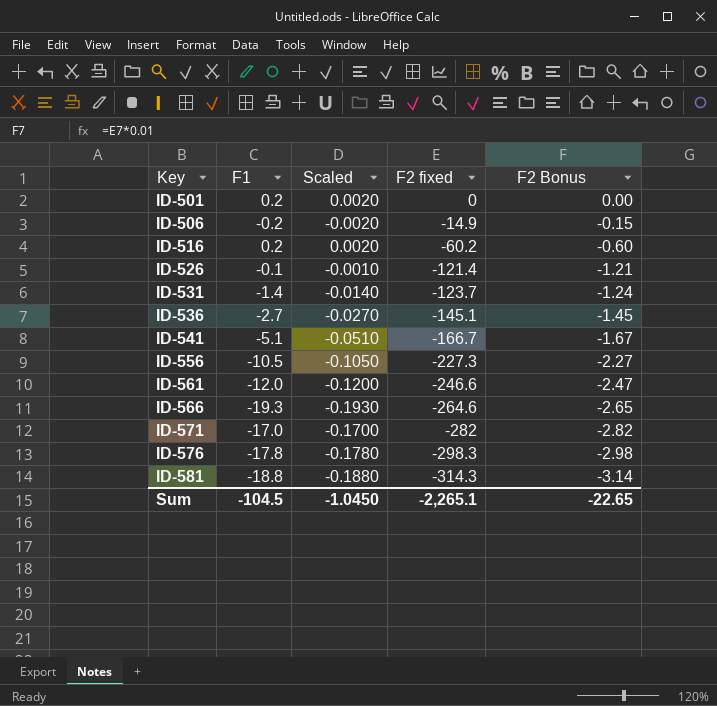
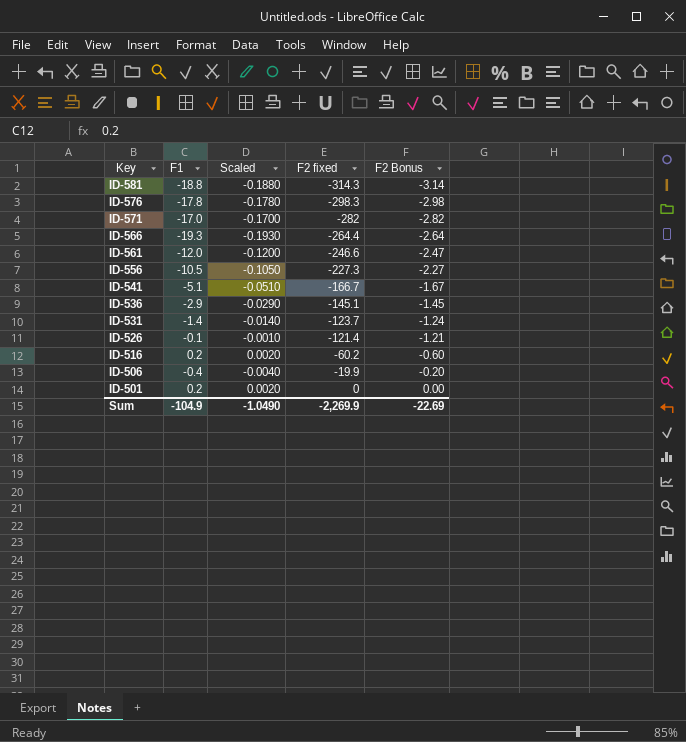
row order: Key ascending -> Key descending
ID-566 | F2 fixed: -264.6 -> -264.4
ID-566 | F2 Bonus: -2.65 -> -2.64
ID-536 | F1: -2.7 -> -2.9
ID-536 | Scaled: -0.0270 -> -0.0290
ID-506 | F1: -0.2 -> -0.4
ID-506 | Scaled: -0.0020 -> -0.0040
ID-506 | F2 fixed: -14.9 -> -19.9
ID-506 | F2 Bonus: -0.15 -> -0.20
Sum | F1: -104.5 -> -104.9
Sum | Scaled: -1.0450 -> -1.0490
Sum | F2 fixed: -2,265.1 -> -2,269.9
Sum | F2 Bonus: -22.65 -> -22.69

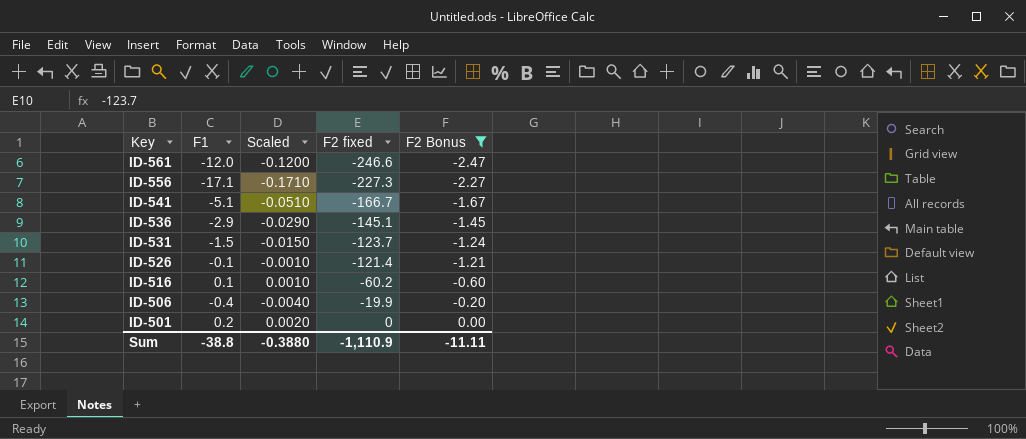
filter: none -> F2 Bonus >= -2.47
ID-556 | F1: -10.5 -> -17.1
ID-556 | Scaled: -0.1050 -> -0.1710
ID-531 | F1: -1.4 -> -1.5
ID-531 | Scaled: -0.0140 -> -0.0150
ID-516 | F1: 0.2 -> 0.1
ID-516 | Scaled: 0.0020 -> 0.0010
Sum | F1: -104.9 -> -38.8
Sum | Scaled: -1.0490 -> -0.3880
Sum | F2 fixed: -2,269.9 -> -1,110.9
Sum | F2 Bonus: -22.69 -> -11.11

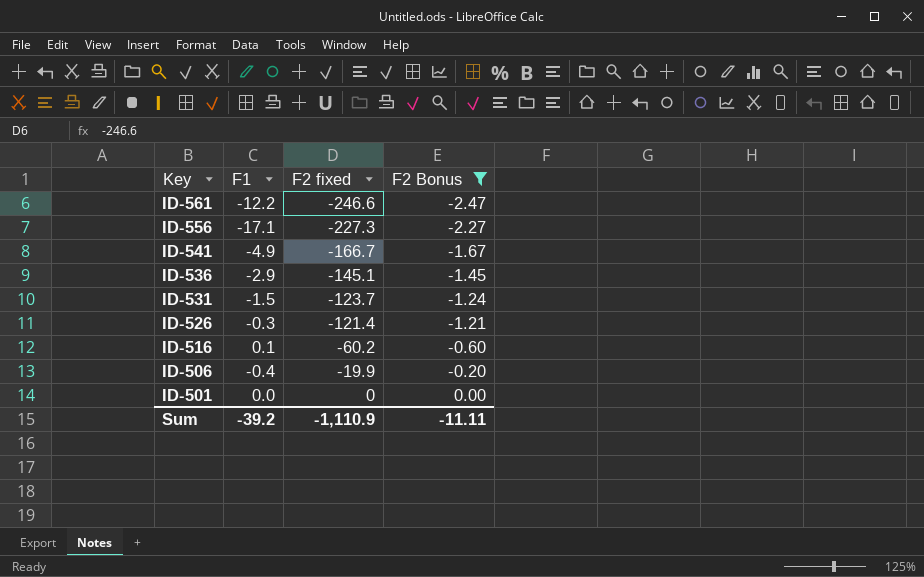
column Scaled | formula: [F1] * 0.01 -> none
ID-561 | F1: -12.0 -> -12.2
ID-541 | F1: -5.1 -> -4.9
ID-526 | F1: -0.1 -> -0.3
ID-501 | F1: 0.2 -> 0.0
Sum | F1: -38.8 -> -39.2

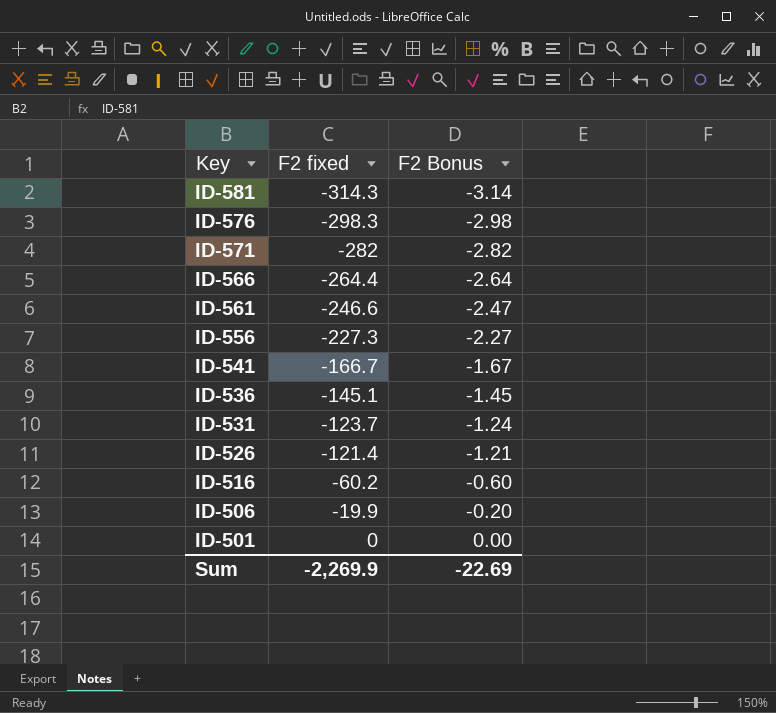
filter: F2 Bonus >= -2.47 -> none
column F1 | position: 2 -> none
Sum | F2 fixed: -1,110.9 -> -2,269.9
Sum | F2 Bonus: -11.11 -> -22.69

